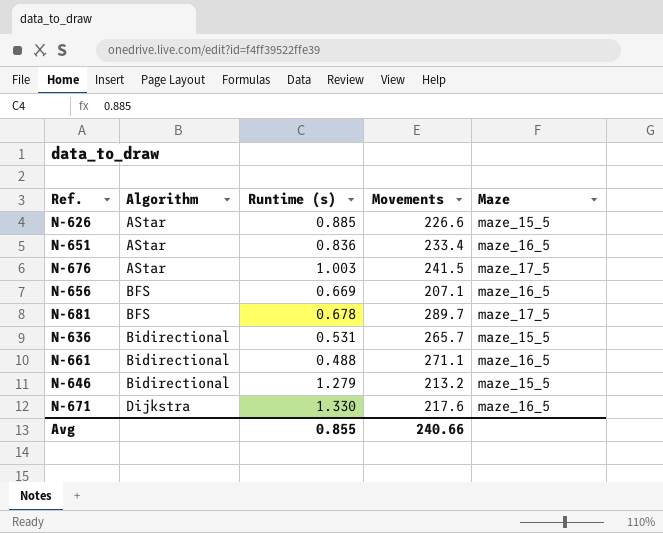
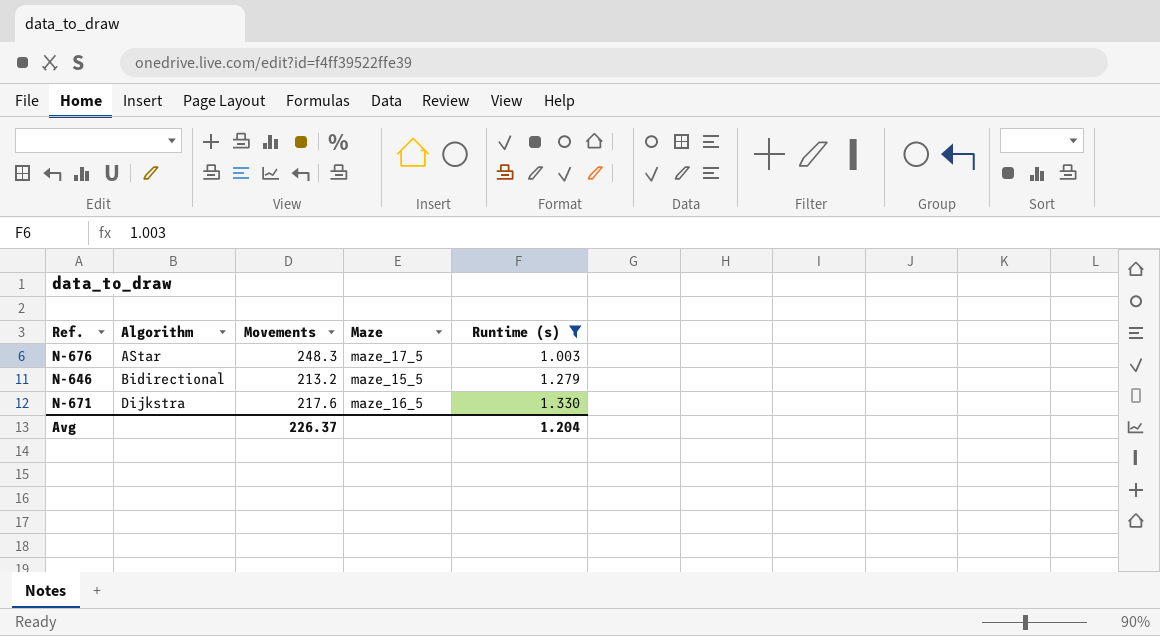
filter: none -> Runtime (s) >= 1.003
column Runtime (s) | position: 3 -> 5
N-676 | Movements: 241.5 -> 248.3
Avg | Movements: 240.66 -> 226.37
Avg | Runtime (s): 0.855 -> 1.204

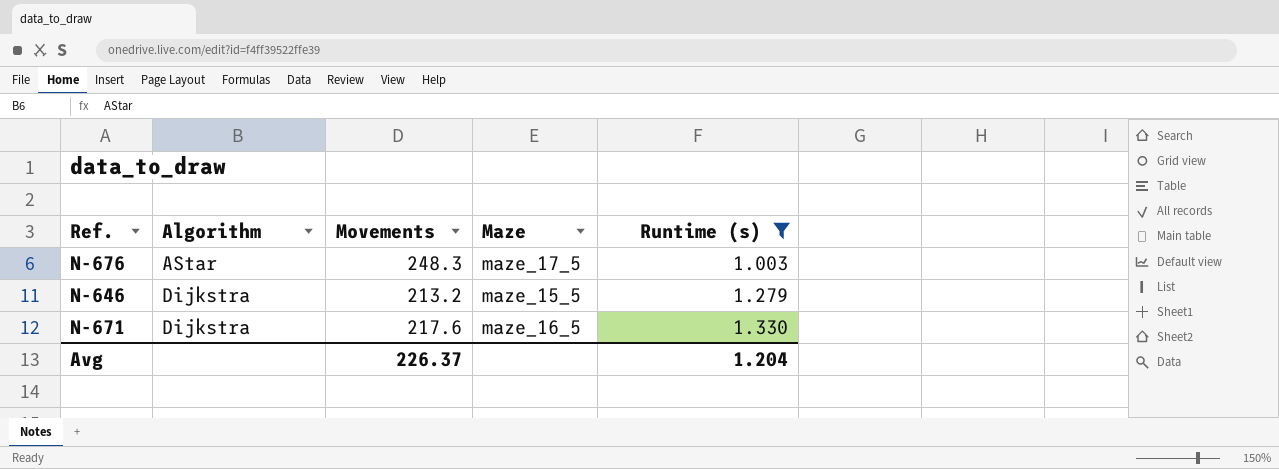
N-646 | Algorithm: Bidirectional -> Dijkstra

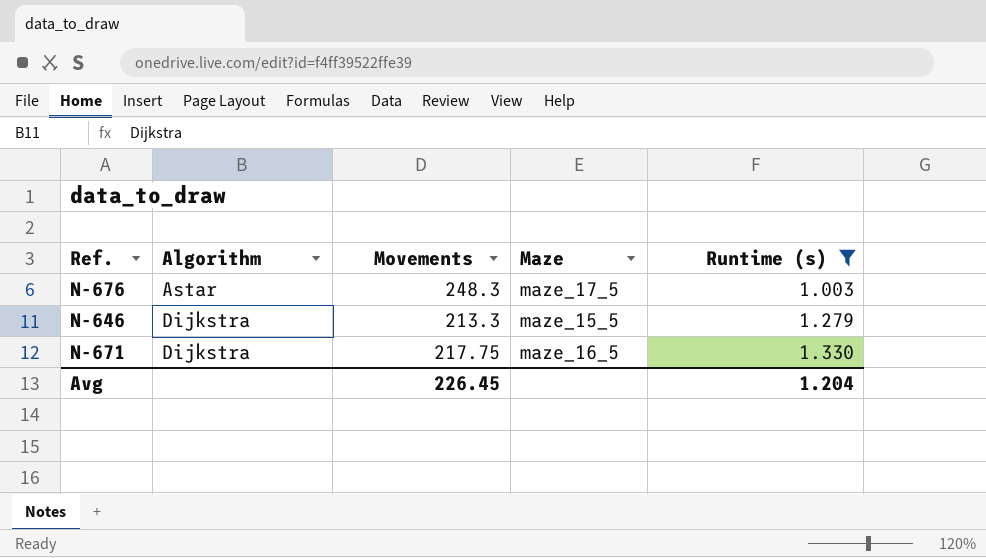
N-676 | Algorithm: AStar -> Astar
N-646 | Movements: 213.2 -> 213.3
N-671 | Movements: 217.6 -> 217.75
Avg | Movements: 226.37 -> 226.45

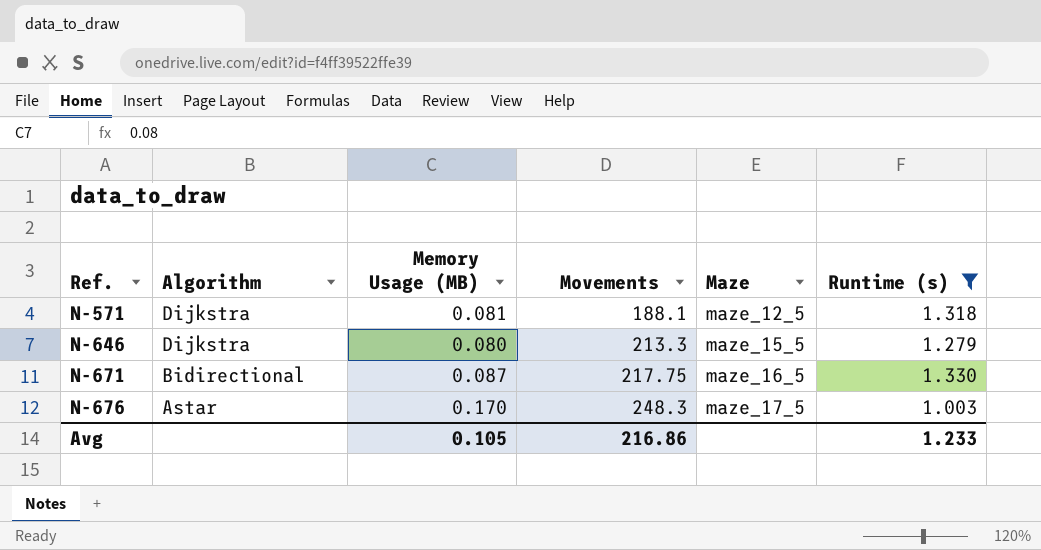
row order: Algorithm ascending -> Ref. ascending
column Memory Usage (MB) | position: none -> 3
row N-571: none -> Dijkstra | 0.081 | 188.1 | maze_12_5 | 1.318
N-671 | Algorithm: Dijkstra -> Bidirectional
Avg | Movements: 226.45 -> 216.86
Avg | Runtime (s): 1.204 -> 1.233

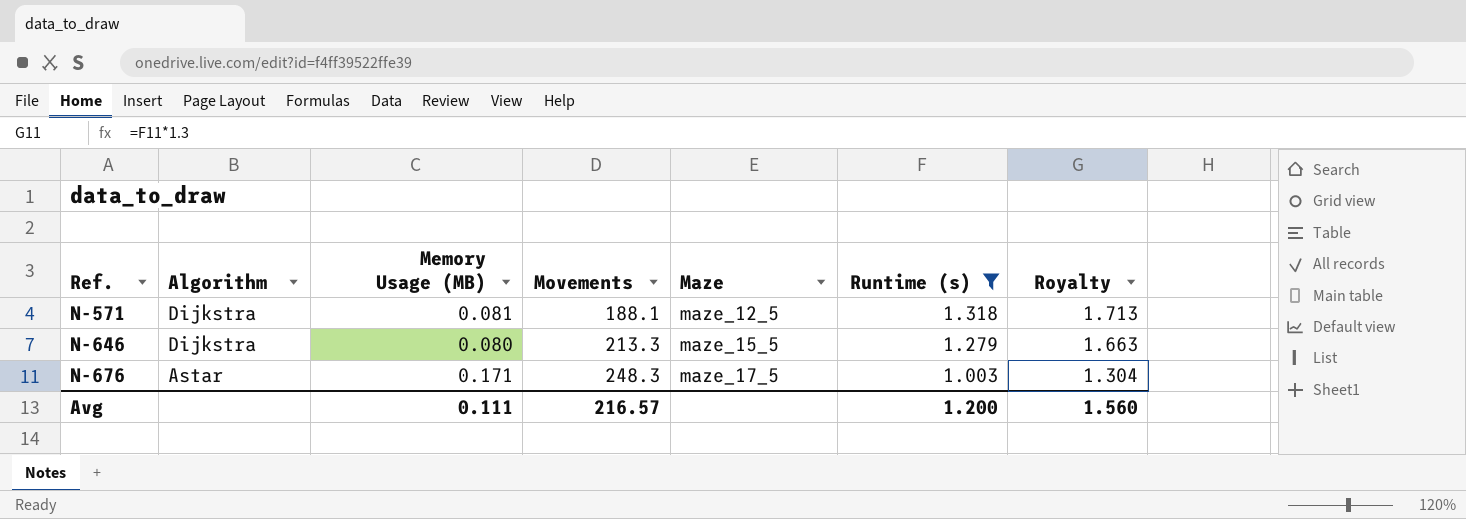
column Royalty | formula: none -> [Runtime (s)] * 1.3
row N-671: Bidirectional | 0.087 | 217.75 | maze_16_5 | 1.330 -> none
N-676 | Memory Usage (MB): 0.170 -> 0.171
Avg | Memory Usage (MB): 0.105 -> 0.111
Avg | Movements: 216.86 -> 216.57
Avg | Runtime (s): 1.233 -> 1.200

